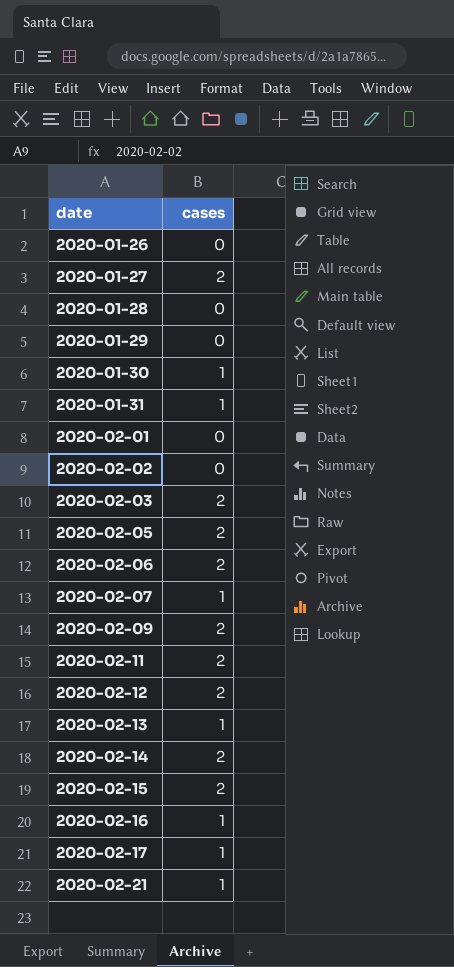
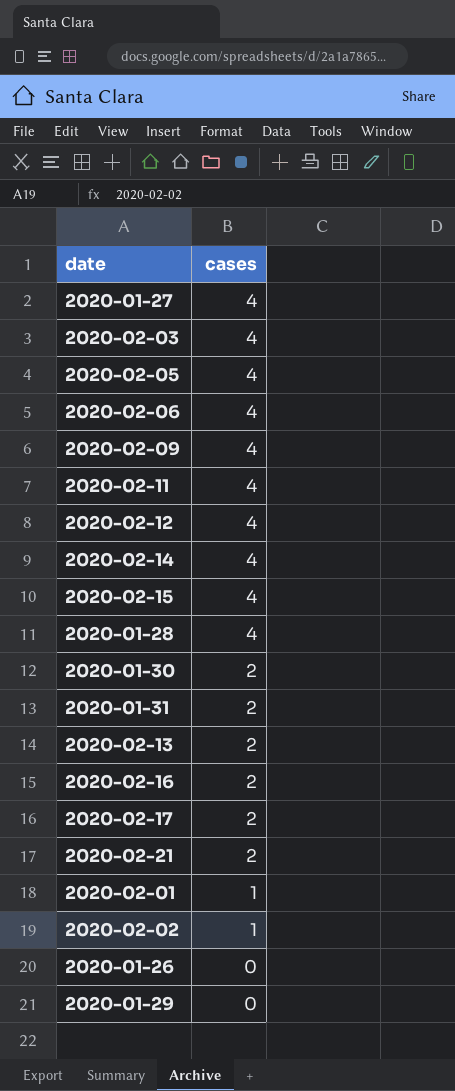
row order: date ascending -> cases descending
row 2020-02-07: 1 -> none
2020-01-27 | cases: 2 -> 4
2020-02-03 | cases: 2 -> 4
2020-02-05 | cases: 2 -> 4
2020-02-06 | cases: 2 -> 4
2020-02-09 | cases: 2 -> 4
2020-02-11 | cases: 2 -> 4
2020-02-12 | cases: 2 -> 4
2020-02-14 | cases: 2 -> 4
2020-02-15 | cases: 2 -> 4
2020-01-28 | cases: 0 -> 4
2020-01-30 | cases: 1 -> 2
2020-01-31 | cases: 1 -> 2
2020-02-13 | cases: 1 -> 2
2020-02-16 | cases: 1 -> 2
2020-02-17 | cases: 1 -> 2
2020-02-21 | cases: 1 -> 2
2020-02-01 | cases: 0 -> 1
2020-02-02 | cases: 0 -> 1

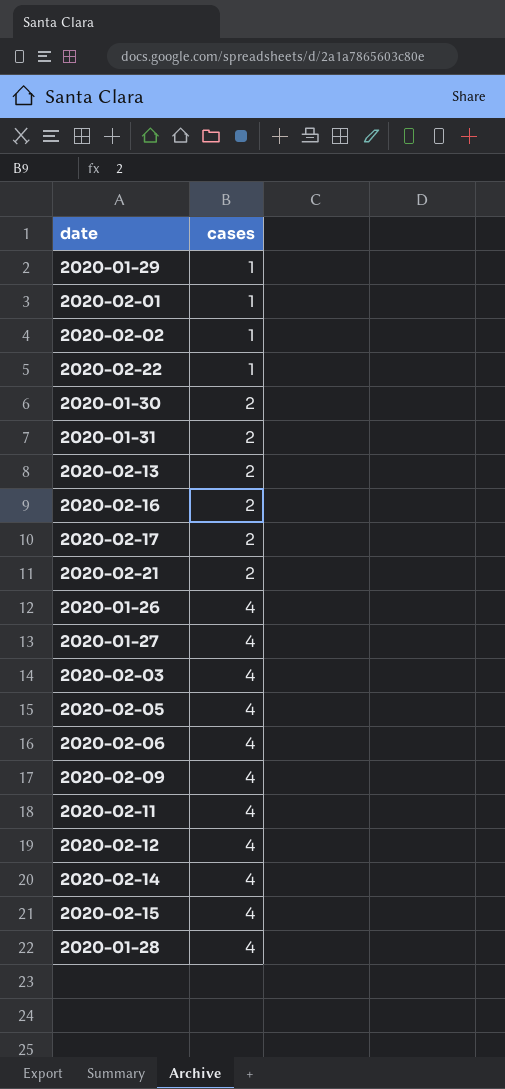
row order: cases descending -> cases ascending
2020-01-29 | cases: 0 -> 1
row 2020-02-22: none -> 1
2020-01-26 | cases: 0 -> 4

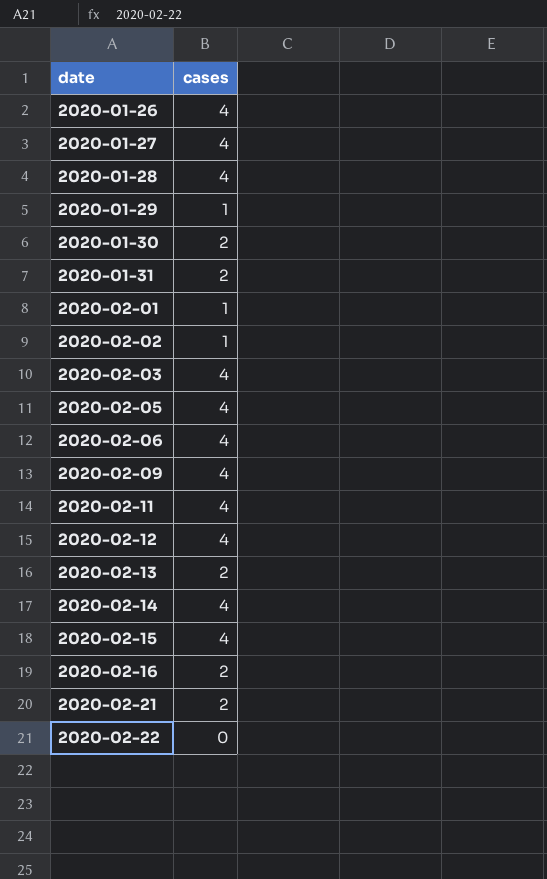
row order: cases ascending -> date ascending
row 2020-02-17: 2 -> none
2020-02-22 | cases: 1 -> 0

